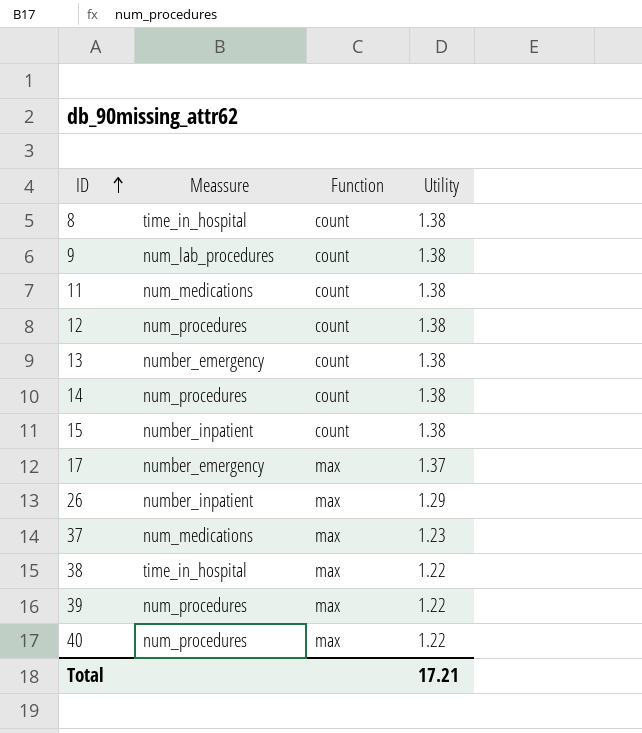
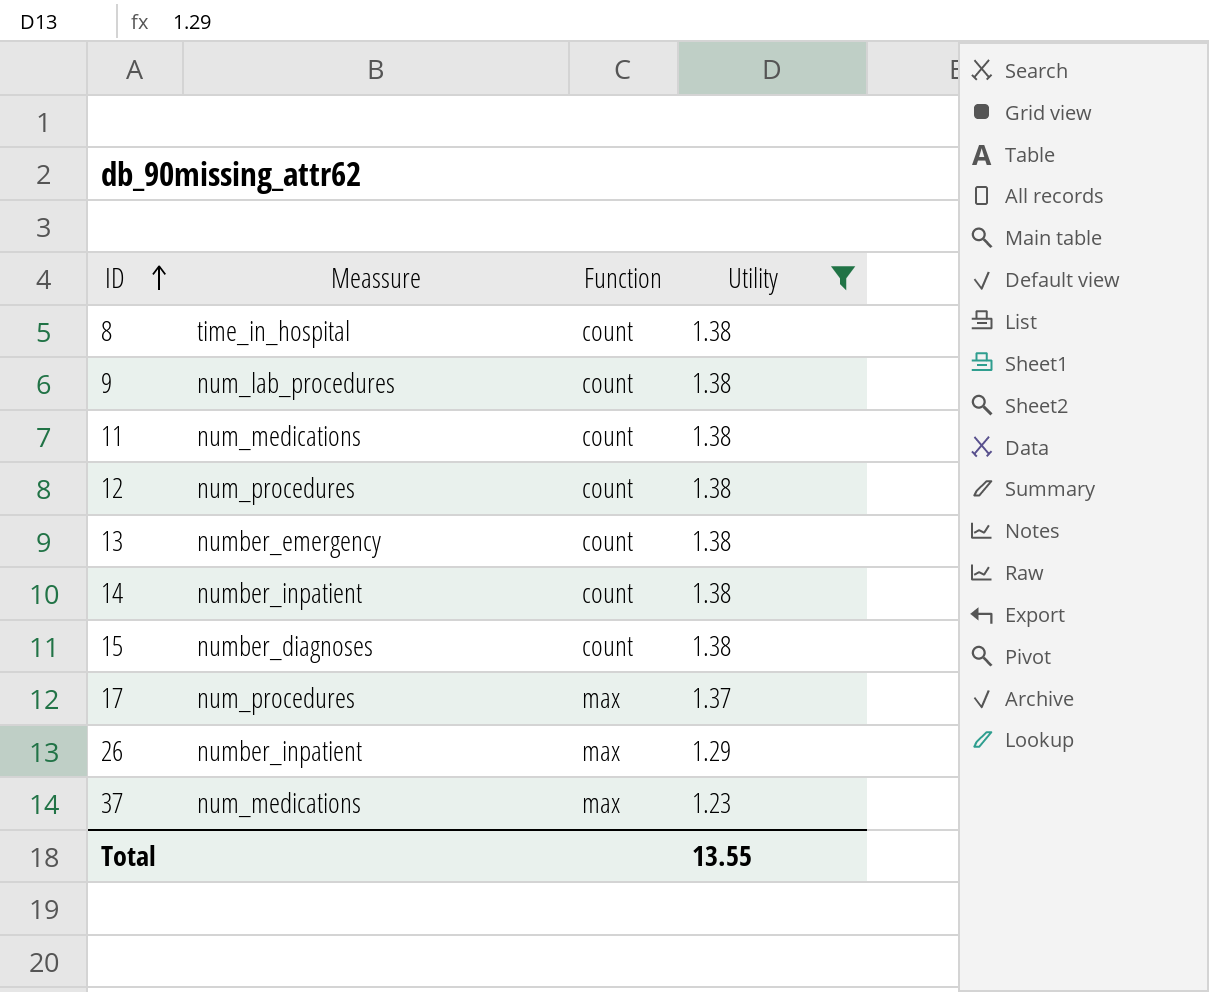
filter: none -> Utility != 1.22
14 | Meassure: num_procedures -> number_inpatient
15 | Meassure: number_inpatient -> number_diagnoses
17 | Meassure: number_emergency -> num_procedures
Total | Utility: 17.21 -> 13.55

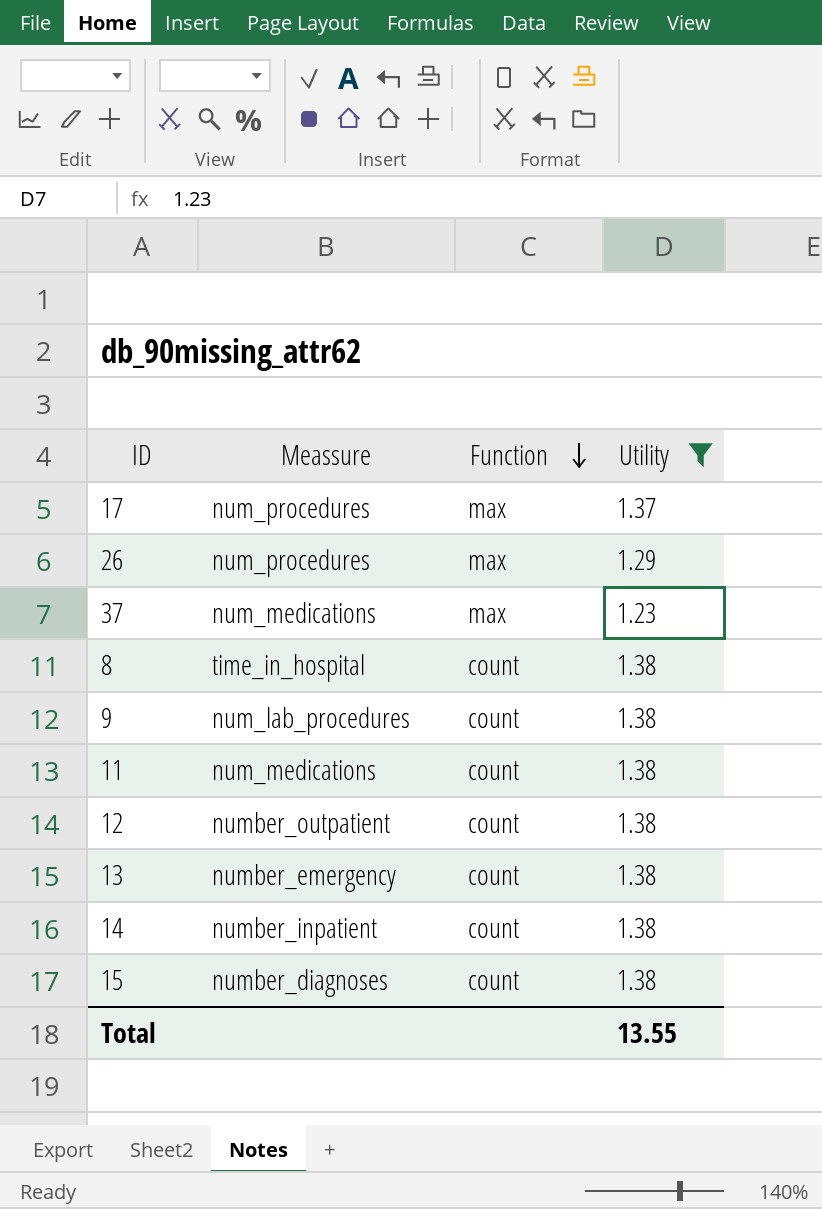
row order: ID ascending -> Function descending
26 | Meassure: number_inpatient -> num_procedures
12 | Meassure: num_procedures -> number_outpatient

